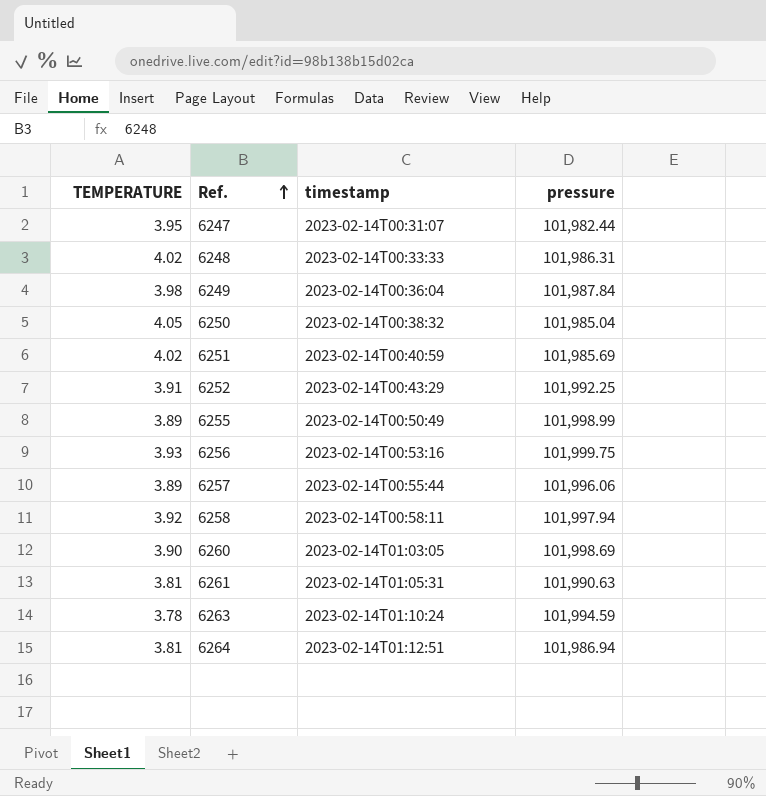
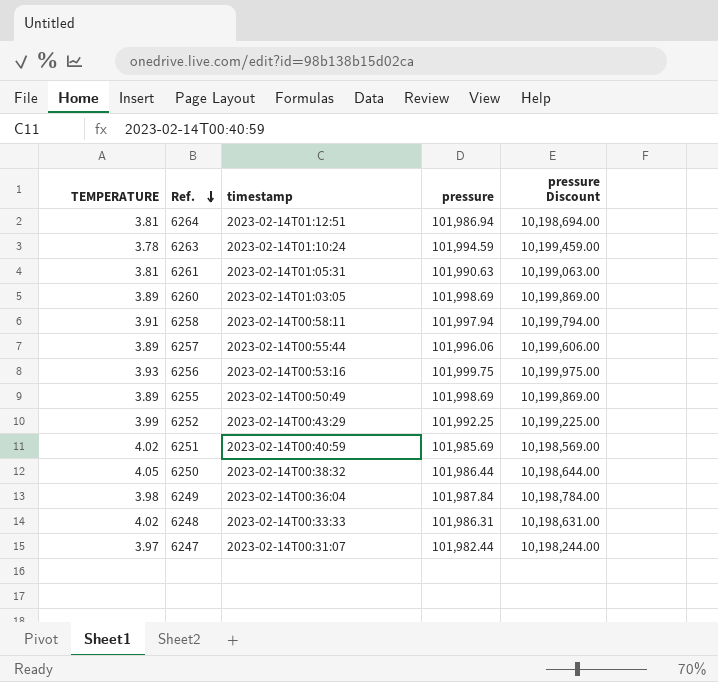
row order: Ref. ascending -> Ref. descending
column pressure Discount | formula: none -> [pressure] * 100
6260 | TEMPERATURE: 3.90 -> 3.89
6258 | TEMPERATURE: 3.92 -> 3.91
6255 | pressure: 101,998.99 -> 101,998.69
6252 | TEMPERATURE: 3.91 -> 3.99
6250 | pressure: 101,985.04 -> 101,986.44
6247 | TEMPERATURE: 3.95 -> 3.97

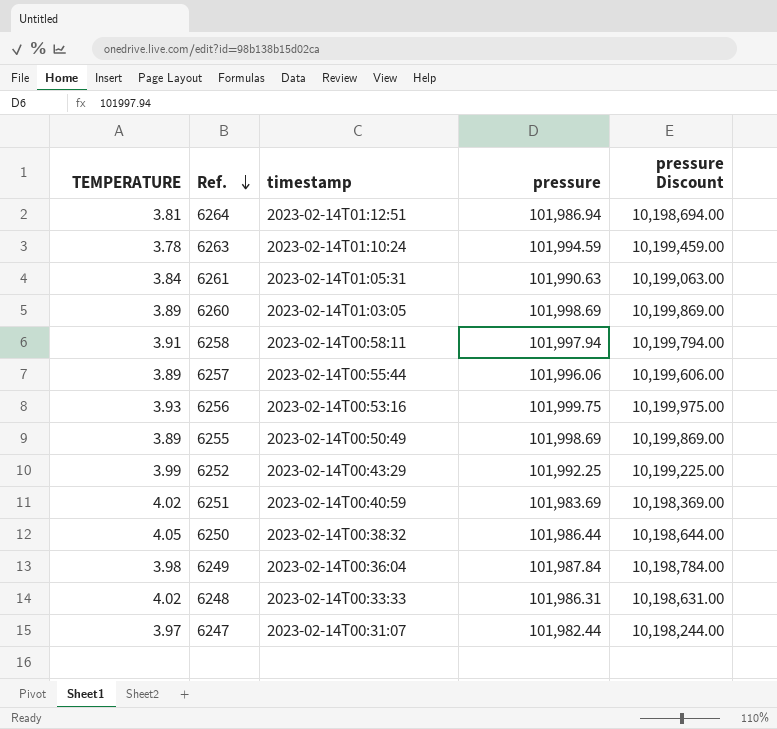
6261 | TEMPERATURE: 3.81 -> 3.84
6251 | pressure: 101,985.69 -> 101,983.69
6251 | pressure Discount: 10,198,569.00 -> 10,198,369.00

